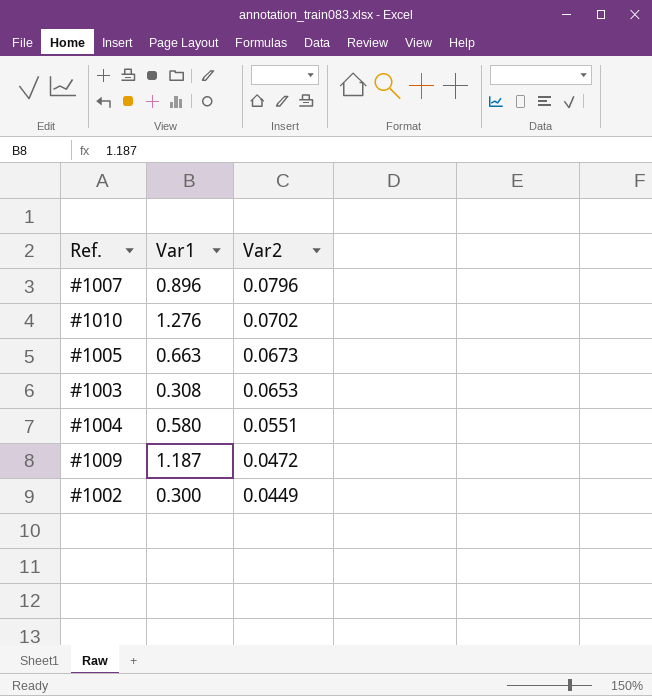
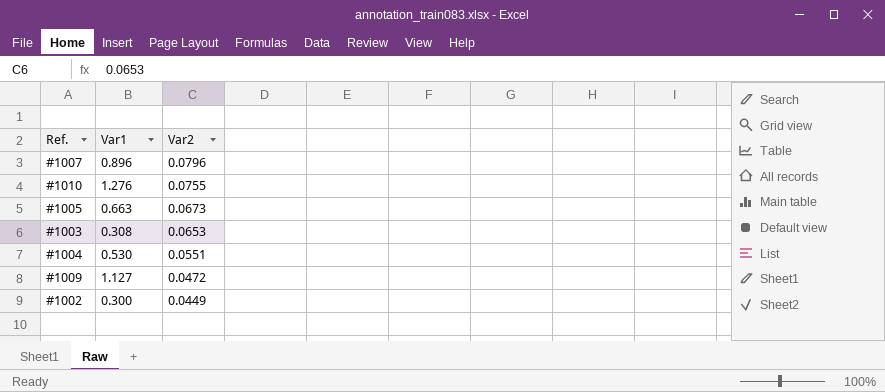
#1010 | Var2: 0.0702 -> 0.0755
#1004 | Var1: 0.580 -> 0.530
#1009 | Var1: 1.187 -> 1.127

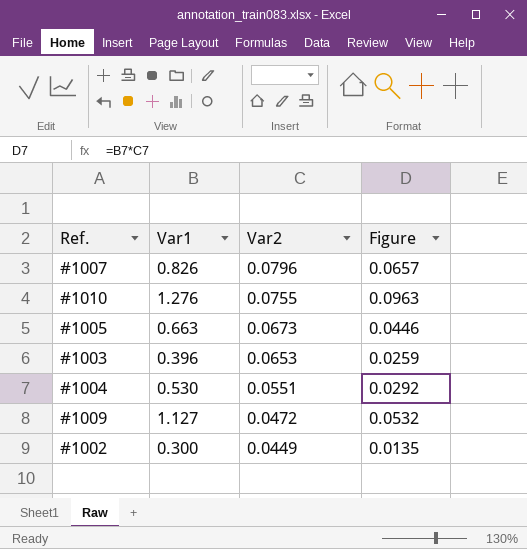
column Figure | formula: none -> [Var1] * [Var2]
#1007 | Var1: 0.896 -> 0.826
#1003 | Var1: 0.308 -> 0.396

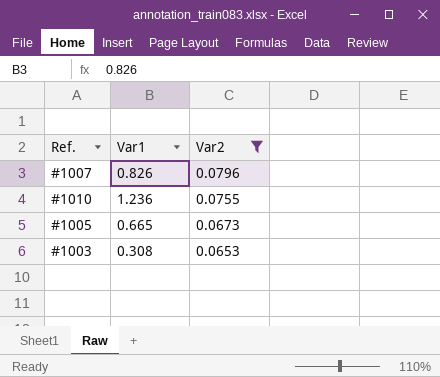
filter: none -> Var2 >= 0.0653
column Figure | formula: [Var1] * [Var2] -> none
#1010 | Var1: 1.276 -> 1.236
#1005 | Var1: 0.663 -> 0.665
#1003 | Var1: 0.396 -> 0.308

